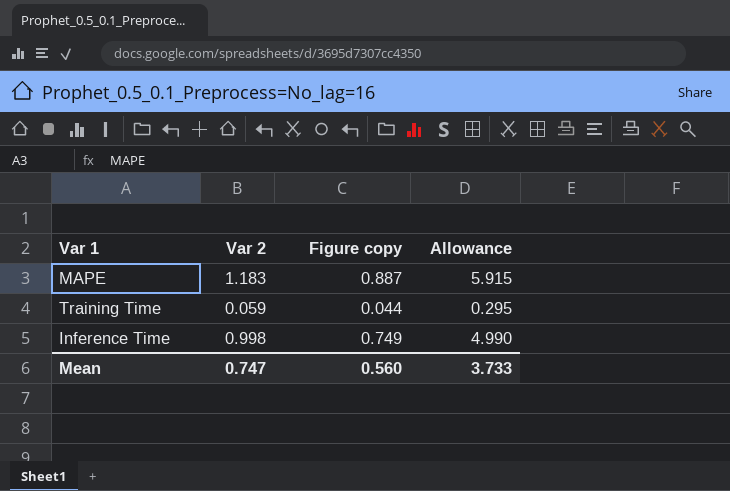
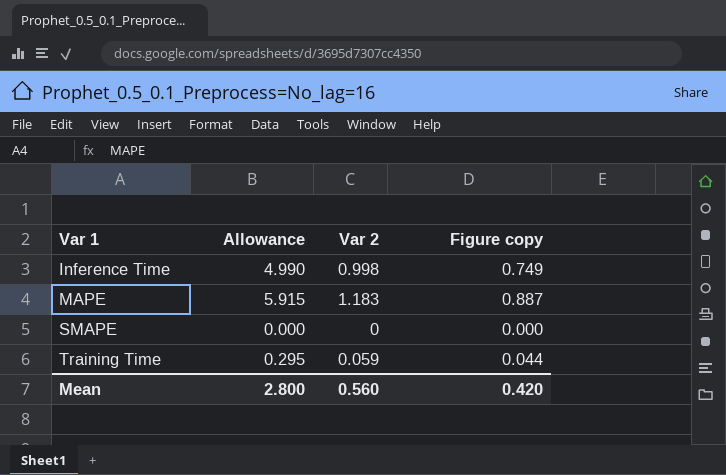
row order: none -> Var 1 ascending
column Allowance | position: 4 -> 2
row SMAPE: none -> 0.000 | 0 | 0.000
Mean | Allowance: 3.733 -> 2.800
Mean | Var 2: 0.747 -> 0.560
Mean | Figure copy: 0.560 -> 0.420

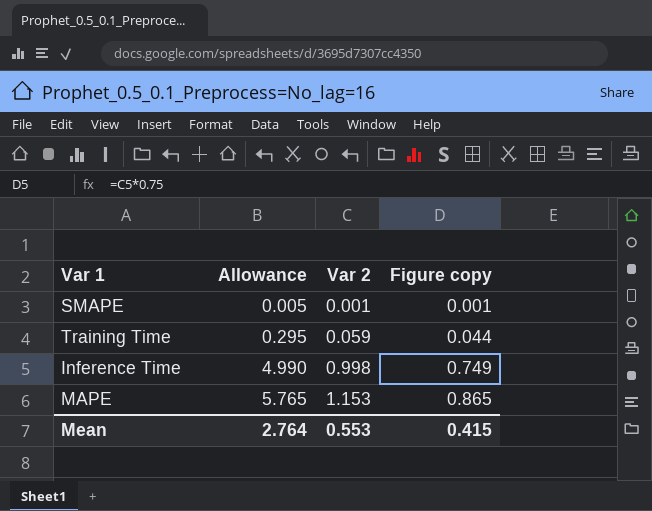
row order: Var 1 ascending -> Allowance ascending
SMAPE | Allowance: 0.000 -> 0.005
SMAPE | Var 2: 0 -> 0.001
SMAPE | Figure copy: 0.000 -> 0.001
MAPE | Allowance: 5.915 -> 5.765
MAPE | Var 2: 1.183 -> 1.153
MAPE | Figure copy: 0.887 -> 0.865
Mean | Allowance: 2.800 -> 2.764
Mean | Var 2: 0.560 -> 0.553
Mean | Figure copy: 0.420 -> 0.415

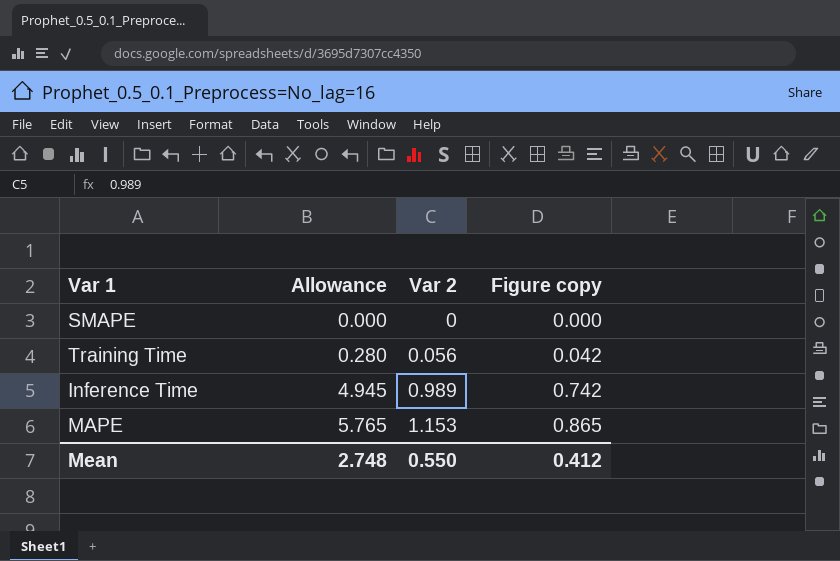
SMAPE | Allowance: 0.005 -> 0.000
SMAPE | Var 2: 0.001 -> 0
SMAPE | Figure copy: 0.001 -> 0.000
Training Time | Allowance: 0.295 -> 0.280
Training Time | Var 2: 0.059 -> 0.056
Training Time | Figure copy: 0.044 -> 0.042
Inference Time | Allowance: 4.990 -> 4.945
Inference Time | Var 2: 0.998 -> 0.989
Inference Time | Figure copy: 0.749 -> 0.742
Mean | Allowance: 2.764 -> 2.748
Mean | Var 2: 0.553 -> 0.550
Mean | Figure copy: 0.415 -> 0.412

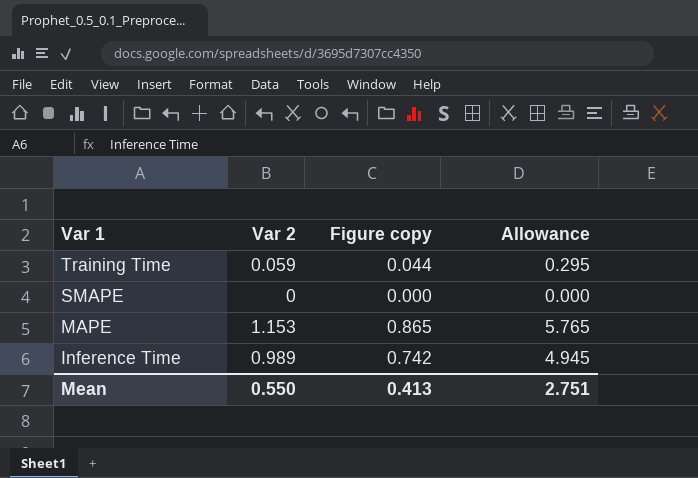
row order: Allowance ascending -> Var 1 descending
column Allowance | position: 2 -> 4
Training Time | Var 2: 0.056 -> 0.059
Training Time | Figure copy: 0.042 -> 0.044
Training Time | Allowance: 0.280 -> 0.295
Mean | Figure copy: 0.412 -> 0.413
Mean | Allowance: 2.748 -> 2.751

